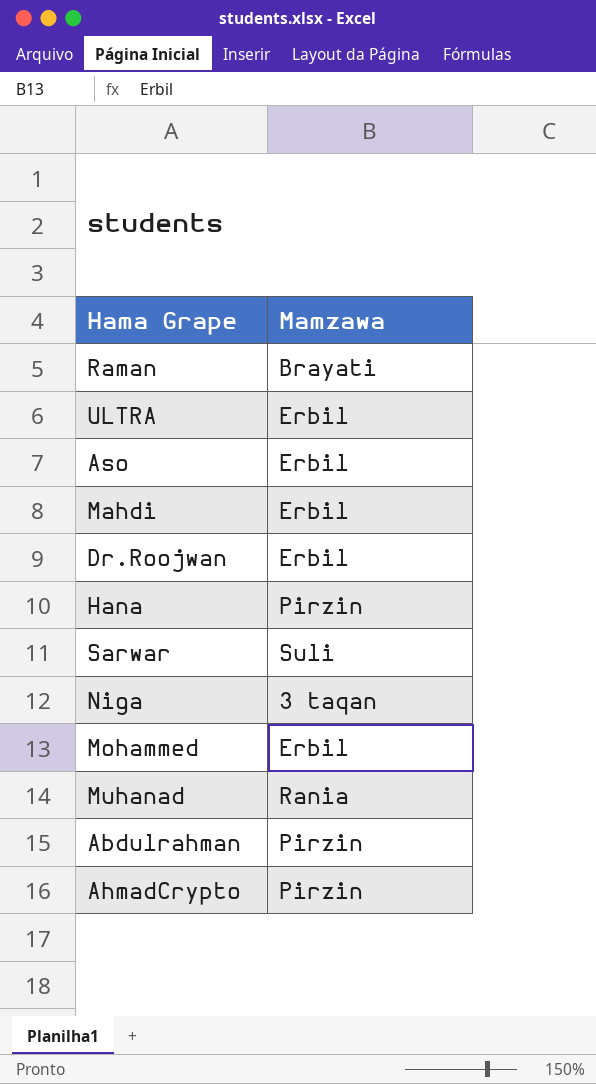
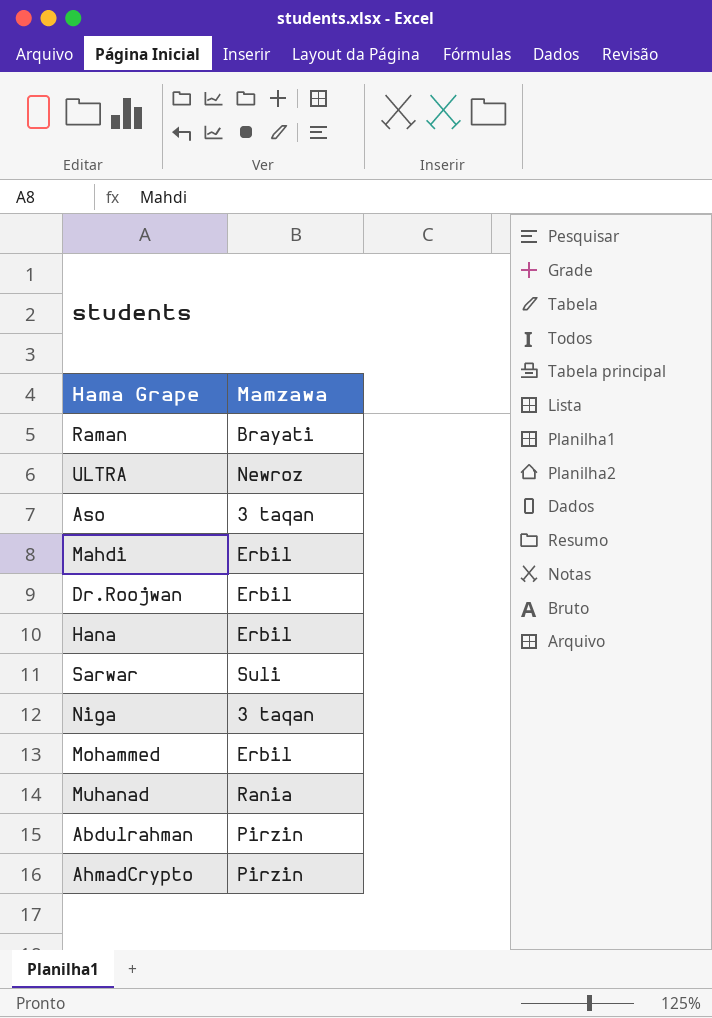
ULTRA | Mamzawa: Erbil -> Newroz
Aso | Mamzawa: Erbil -> 3 taqan
Hana | Mamzawa: Pirzin -> Erbil

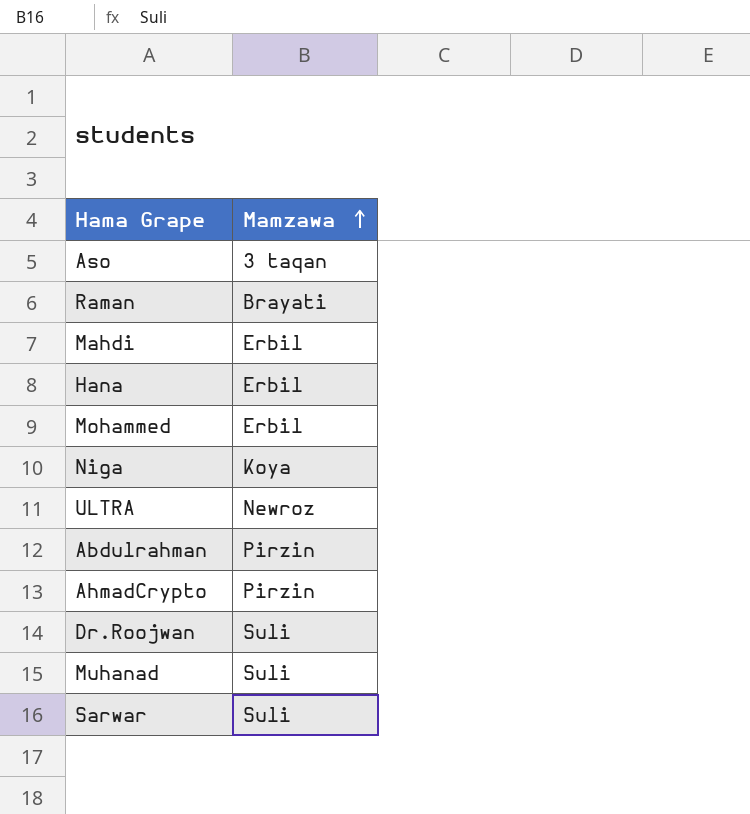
row order: none -> Mamzawa ascending
Niga | Mamzawa: 3 taqan -> Koya
Dr.Roojwan | Mamzawa: Erbil -> Suli
Muhanad | Mamzawa: Rania -> Suli

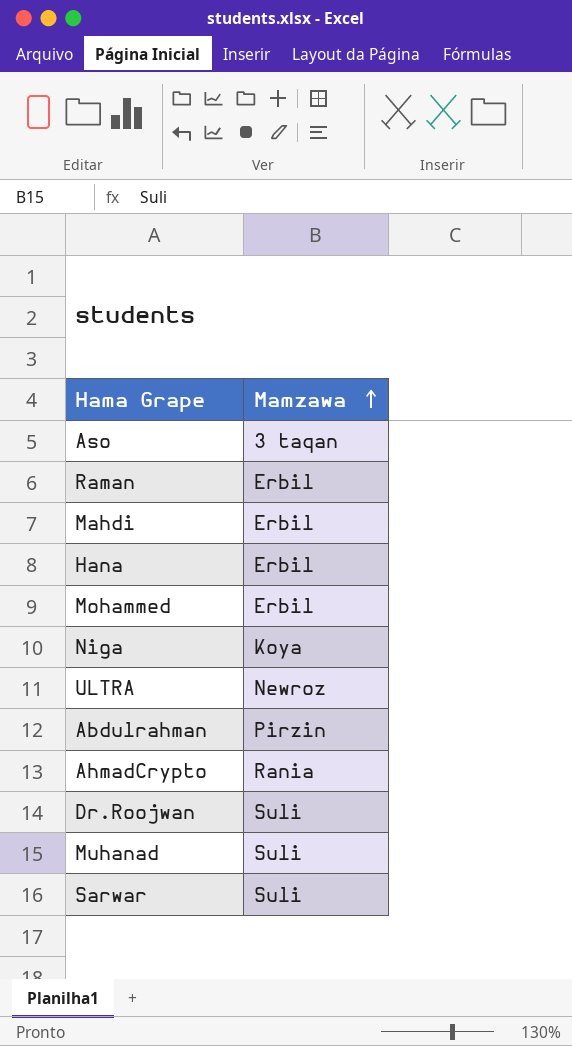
Raman | Mamzawa: Brayati -> Erbil
AhmadCrypto | Mamzawa: Pirzin -> Rania

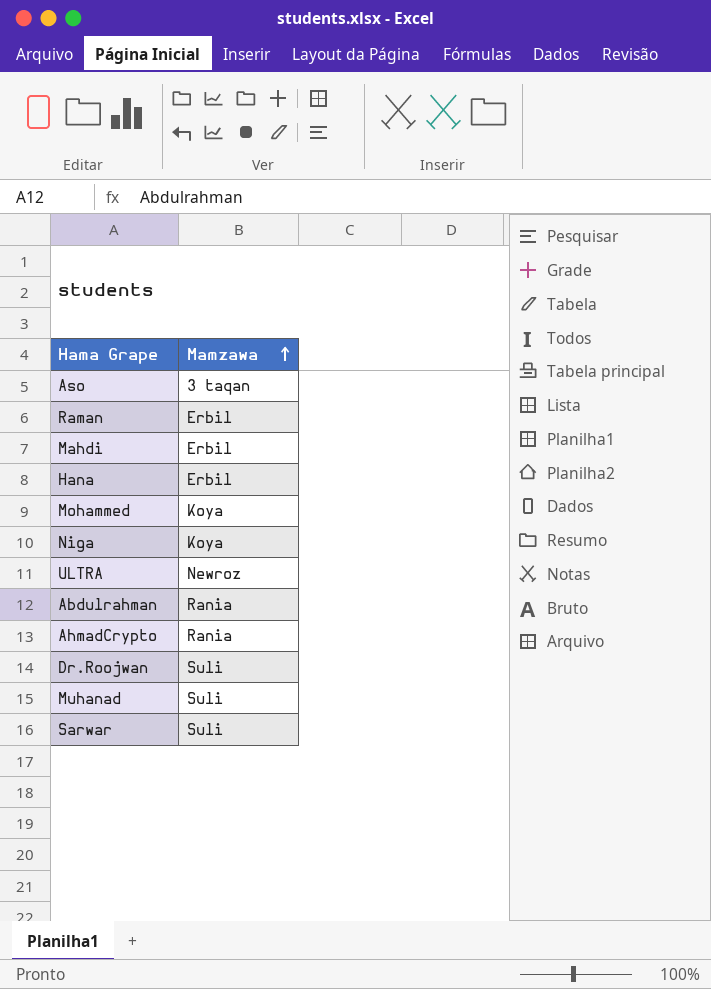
Mohammed | Mamzawa: Erbil -> Koya
Abdulrahman | Mamzawa: Pirzin -> Rania

